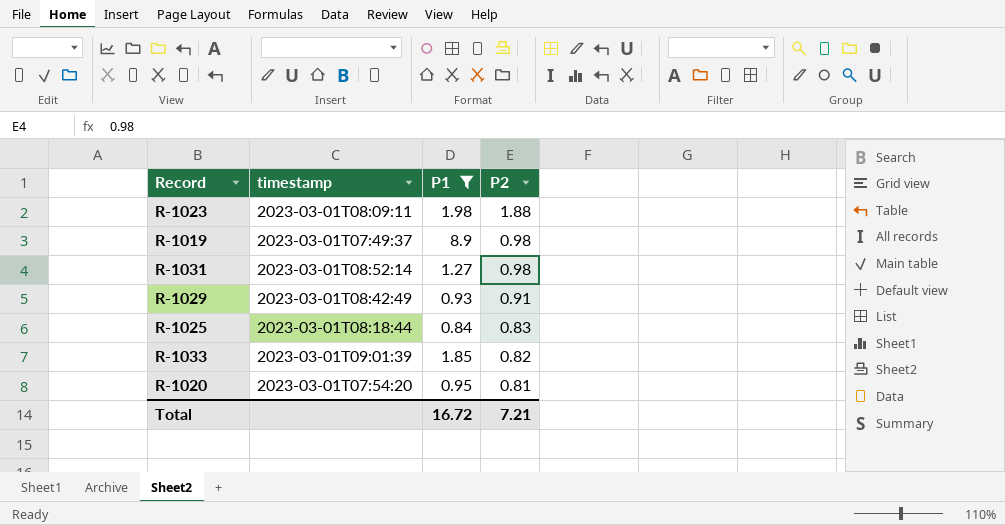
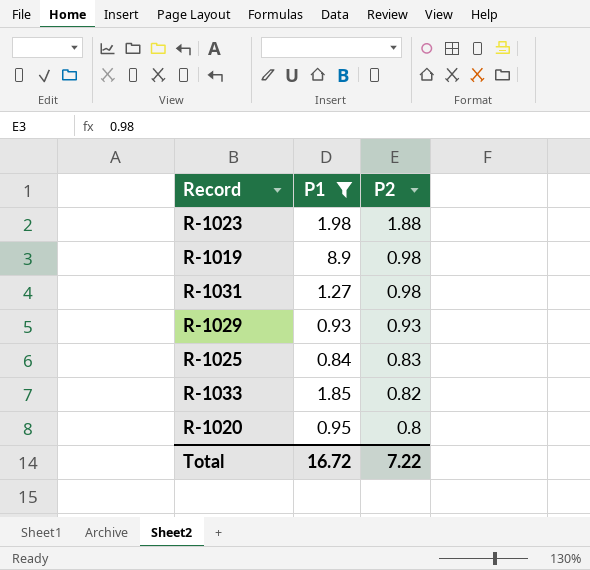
column timestamp | position: 2 -> none
R-1029 | P2: 0.91 -> 0.93
R-1020 | P2: 0.81 -> 0.8
Total | P2: 7.21 -> 7.22

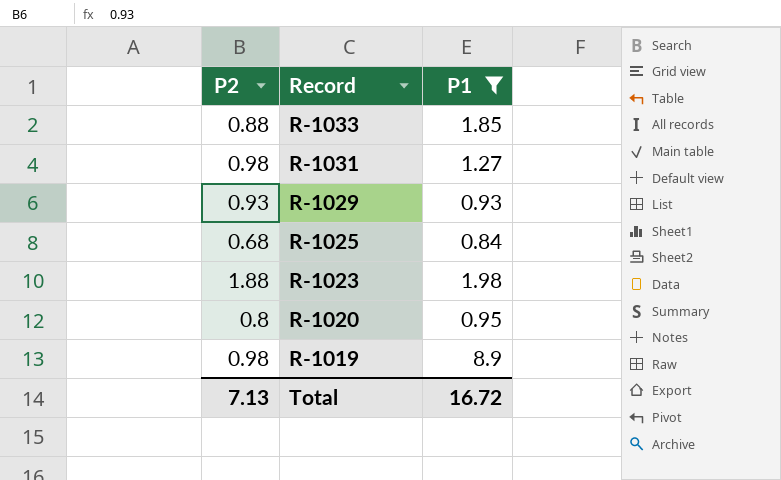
row order: P2 descending -> Record descending
column P2 | position: 3 -> 1
R-1033 | P2: 0.82 -> 0.88
R-1025 | P2: 0.83 -> 0.68
Total | P2: 7.22 -> 7.13

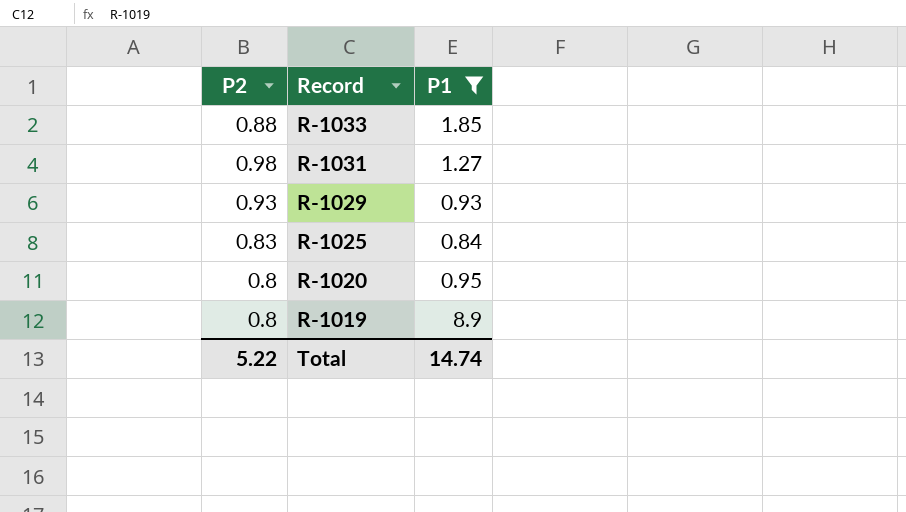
row R-1023: 1.88 | 1.98 -> none
R-1025 | P2: 0.68 -> 0.83
R-1019 | P2: 0.98 -> 0.8
Total | P2: 7.13 -> 5.22
Total | P1: 16.72 -> 14.74

